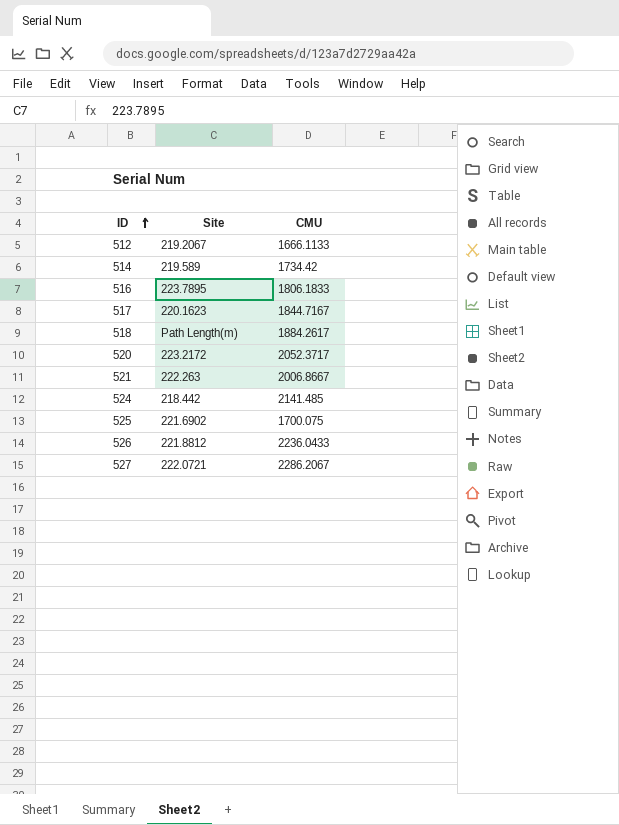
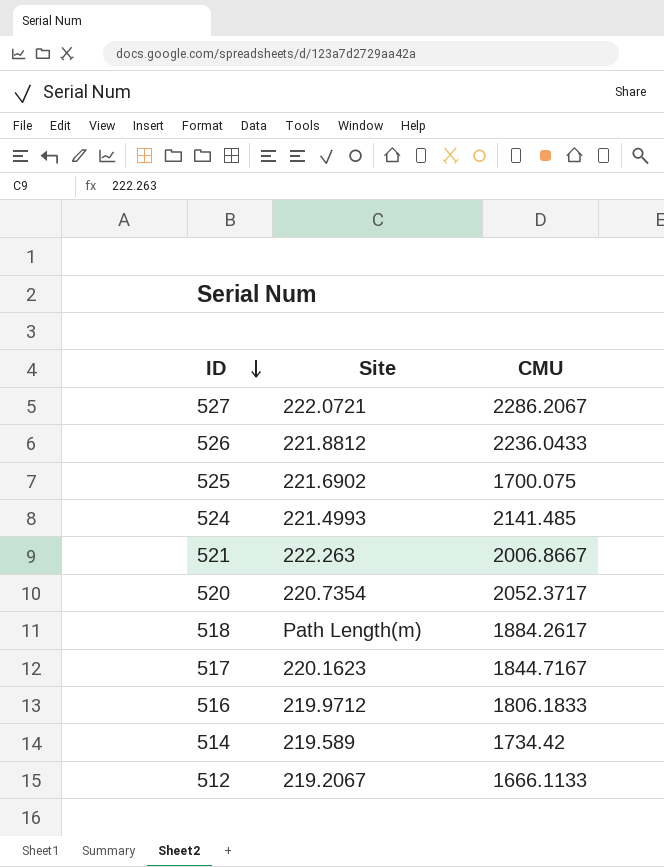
row order: ID ascending -> ID descending
524 | Site: 218.442 -> 221.4993
520 | Site: 223.2172 -> 220.7354
516 | Site: 223.7895 -> 219.9712

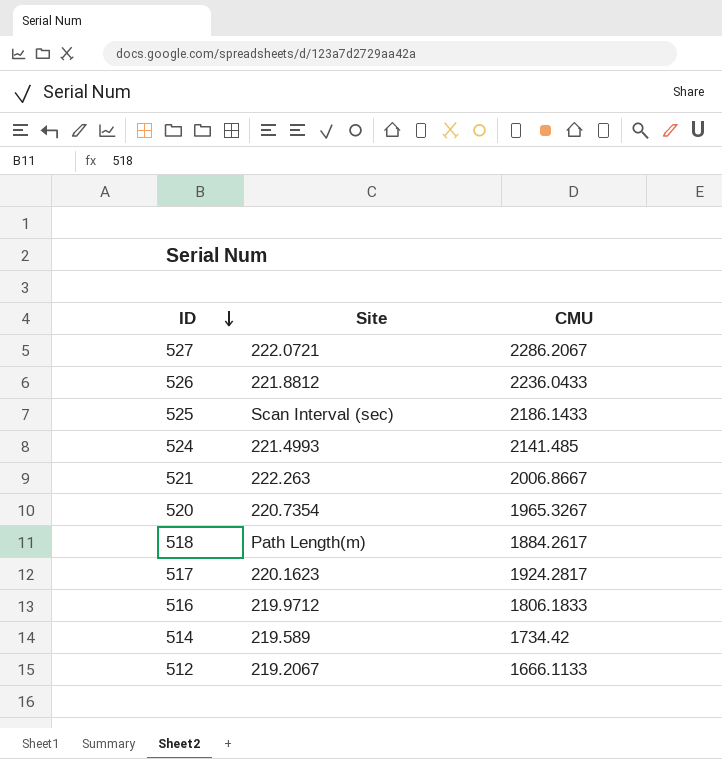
525 | Site: 221.6902 -> Scan Interval (sec)
525 | CMU: 1700.075 -> 2186.1433
520 | CMU: 2052.3717 -> 1965.3267
517 | CMU: 1844.7167 -> 1924.2817

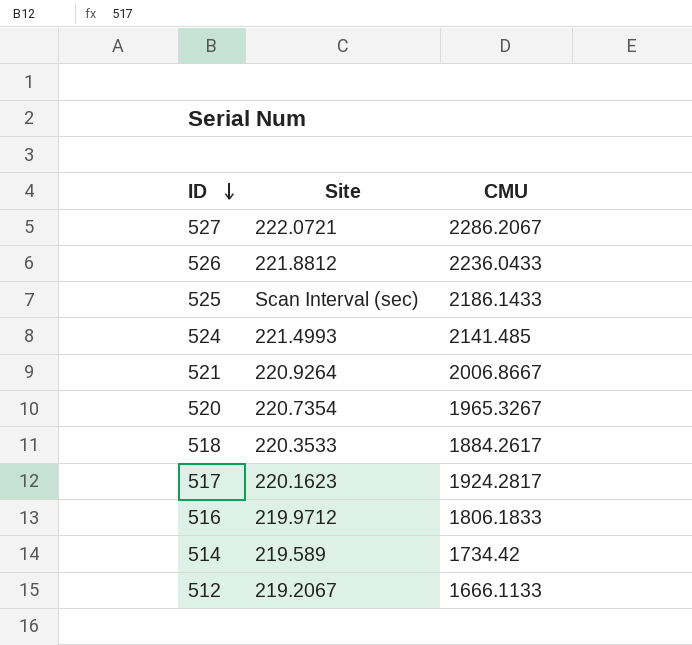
521 | Site: 222.263 -> 220.9264
518 | Site: Path Length(m) -> 220.3533

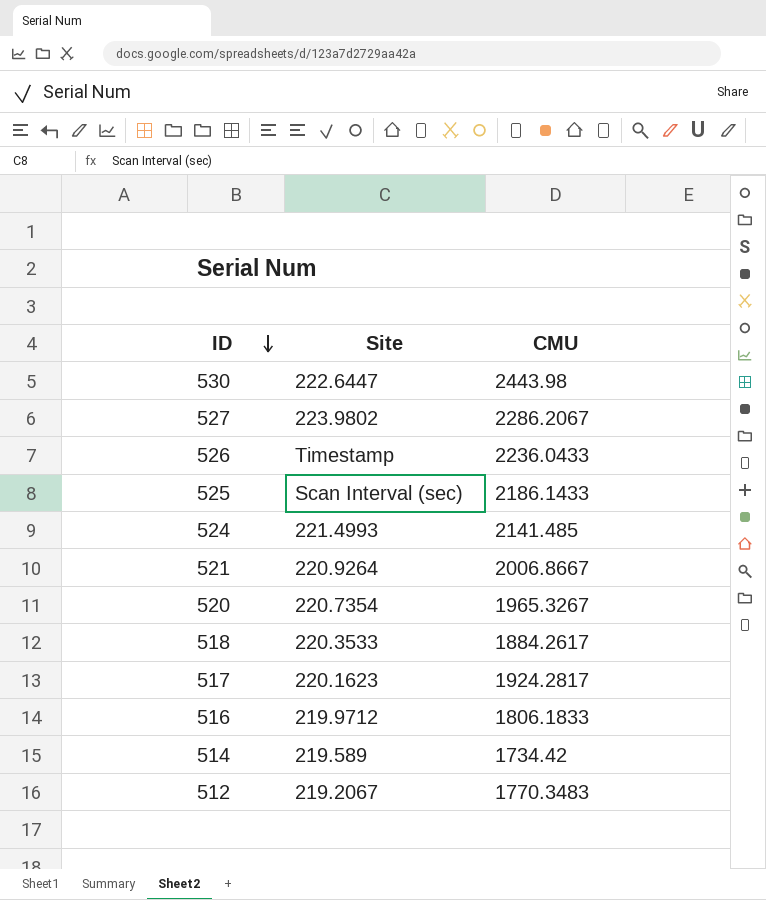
row 530: none -> 222.6447 | 2443.98
527 | Site: 222.0721 -> 223.9802
526 | Site: 221.8812 -> Timestamp
512 | CMU: 1666.1133 -> 1770.3483

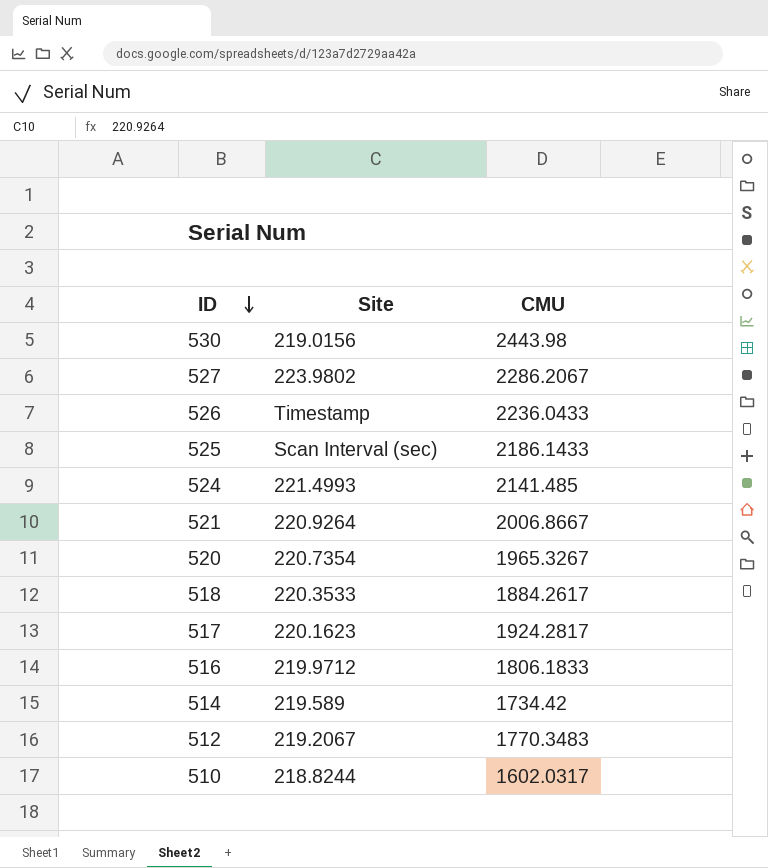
530 | Site: 222.6447 -> 219.0156
row 510: none -> 218.8244 | 1602.0317

